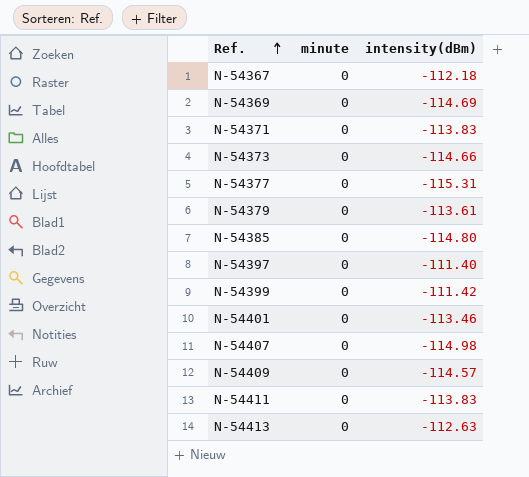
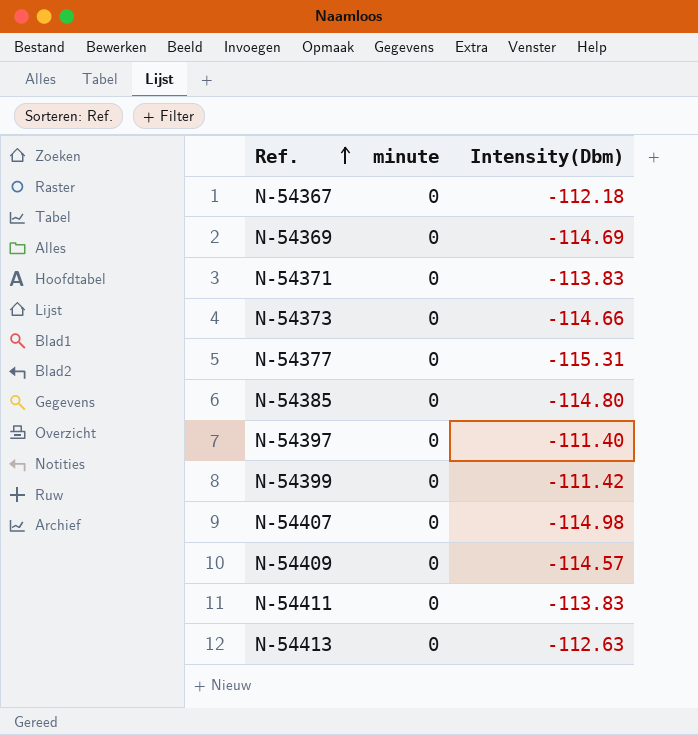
column name: intensity(dBm) -> Intensity(Dbm)
row N-54379: 0 | -113.61 -> none
row N-54401: 0 | -113.46 -> none

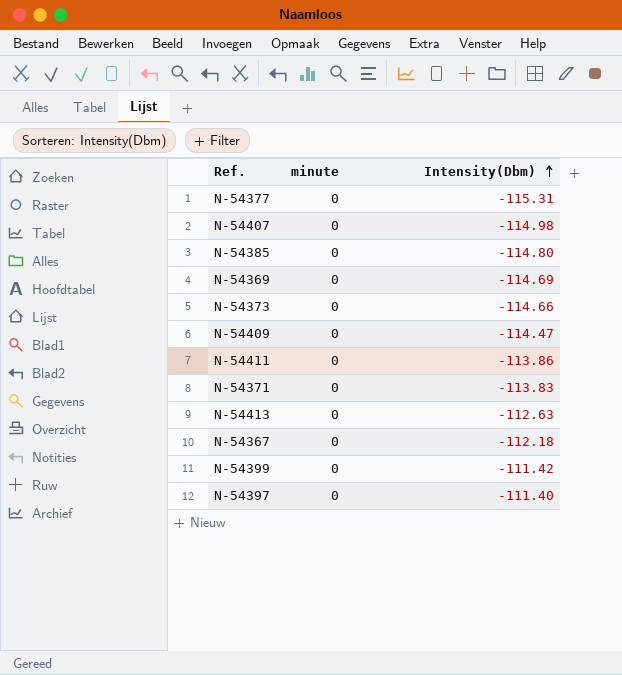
row order: Ref. ascending -> Intensity(Dbm) ascending
N-54409 | Intensity(Dbm): -114.57 -> -114.47
N-54411 | Intensity(Dbm): -113.83 -> -113.86

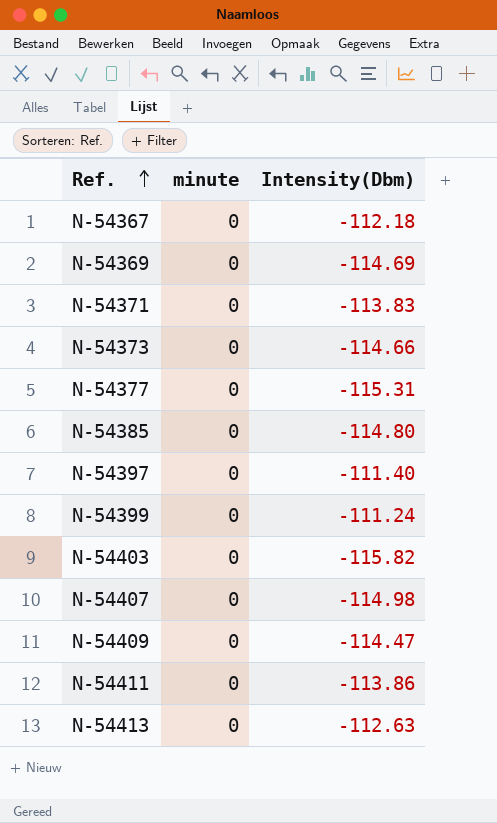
row order: Intensity(Dbm) ascending -> Ref. ascending
N-54399 | Intensity(Dbm): -111.42 -> -111.24
row N-54403: none -> 0 | -115.82

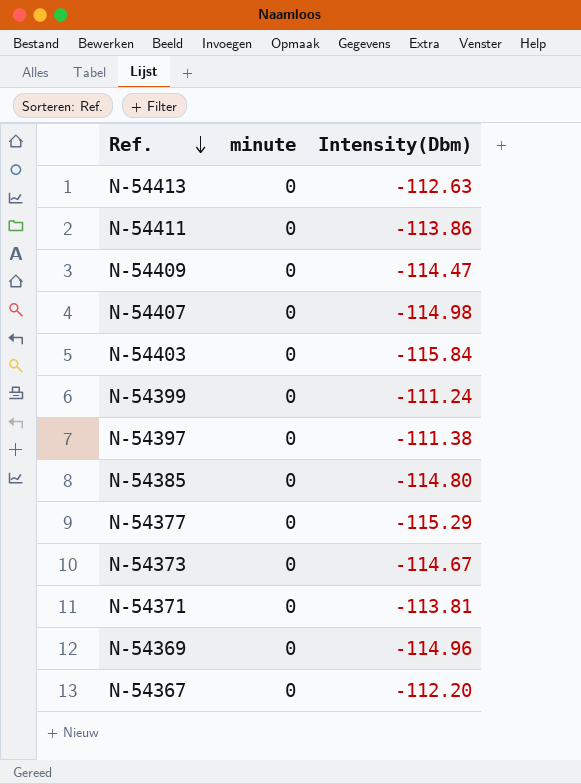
row order: Ref. ascending -> Ref. descending
N-54403 | Intensity(Dbm): -115.82 -> -115.84
N-54397 | Intensity(Dbm): -111.40 -> -111.38
N-54377 | Intensity(Dbm): -115.31 -> -115.29
N-54373 | Intensity(Dbm): -114.66 -> -114.67
N-54371 | Intensity(Dbm): -113.83 -> -113.81
N-54369 | Intensity(Dbm): -114.69 -> -114.96
N-54367 | Intensity(Dbm): -112.18 -> -112.20

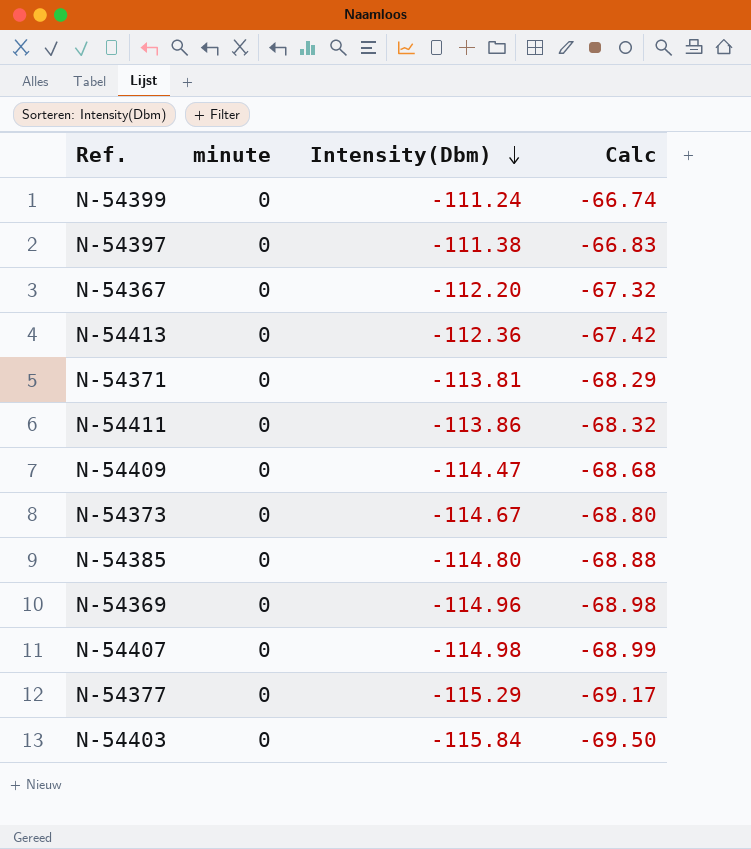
row order: Ref. descending -> Intensity(Dbm) descending
column Calc | formula: none -> [Intensity(Dbm)] * 0.6
N-54413 | Intensity(Dbm): -112.63 -> -112.36

